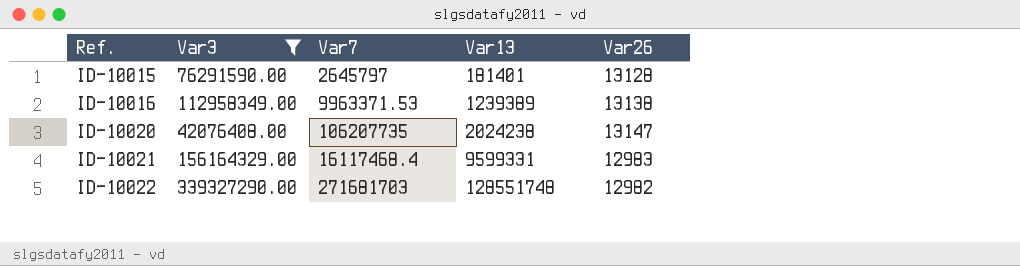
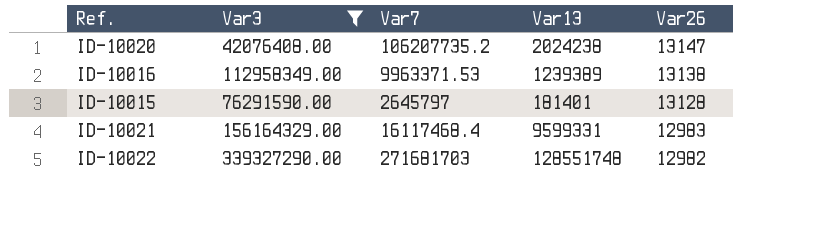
row order: Ref. ascending -> Var26 descending
ID-10020 | Var7: 106207735 -> 106207735.2

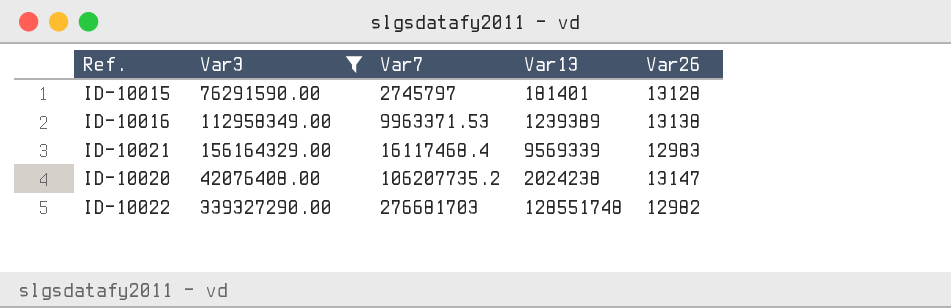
row order: Var26 descending -> Var7 ascending
ID-10015 | Var7: 2645797 -> 2745797
ID-10021 | Var13: 9599331 -> 9569339
ID-10022 | Var7: 271681703 -> 276681703

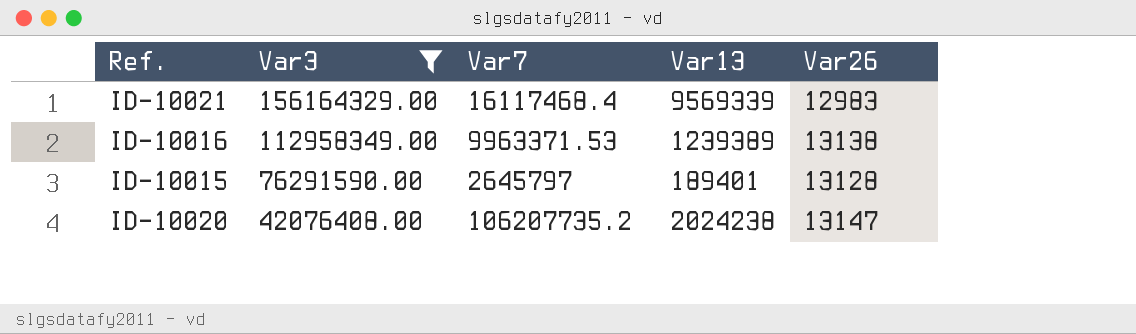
row order: Var7 ascending -> Var3 descending
row ID-10022: 339327290.00 | 276681703 | 128551748 | 12982 -> none
ID-10015 | Var7: 2745797 -> 2645797
ID-10015 | Var13: 181401 -> 189401

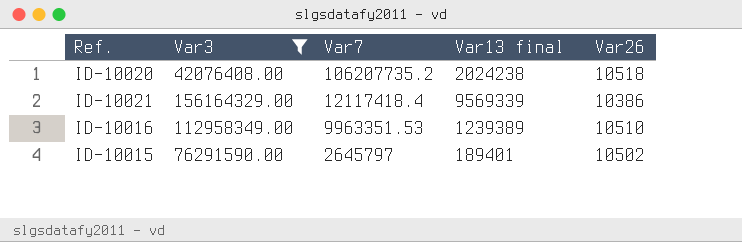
row order: Var3 descending -> Var7 descending
column name: Var13 -> Var13 final
ID-10020 | Var26: 13147 -> 10518
ID-10021 | Var7: 16117468.4 -> 12117418.4
ID-10021 | Var26: 12983 -> 10386
ID-10016 | Var7: 9963371.53 -> 9963351.53
ID-10016 | Var26: 13138 -> 10510
ID-10015 | Var26: 13128 -> 10502

